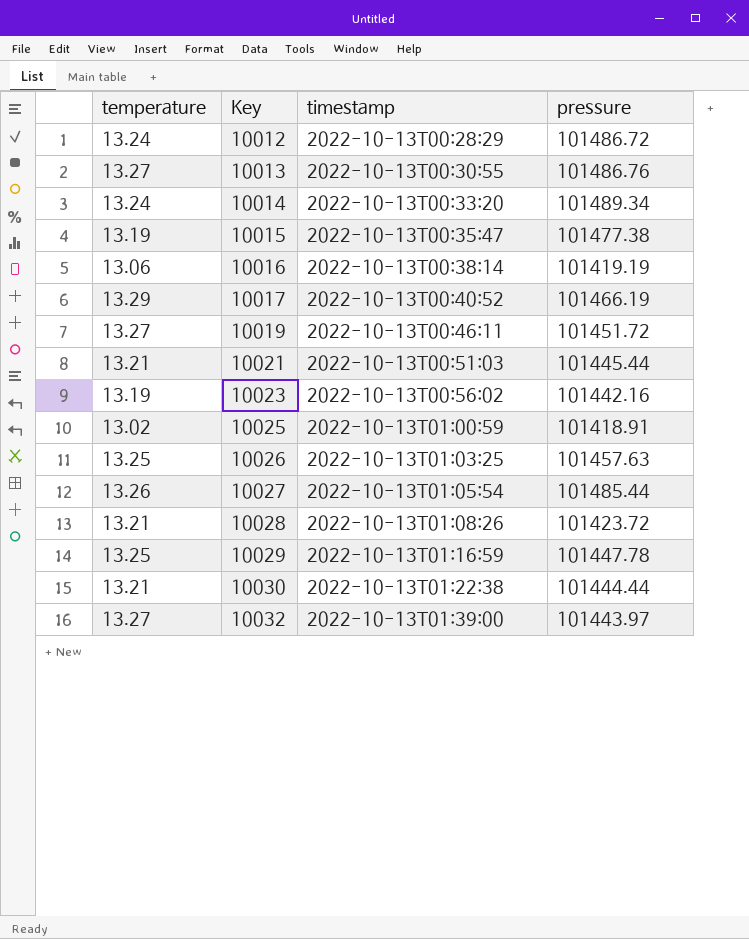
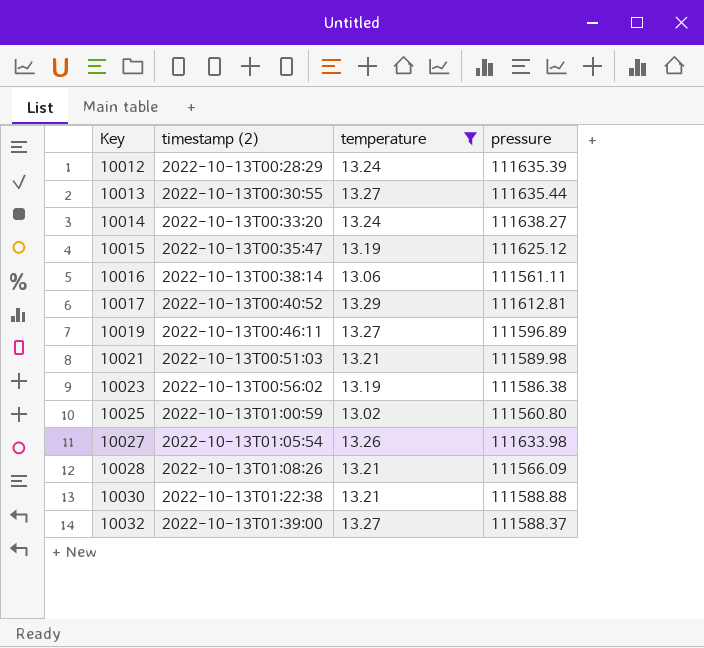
filter: none -> temperature != 13.25
column name: timestamp -> timestamp (2)
column temperature | position: 1 -> 3
10012 | pressure: 101486.72 -> 111635.39
10013 | pressure: 101486.76 -> 111635.44
10014 | pressure: 101489.34 -> 111638.27
10015 | pressure: 101477.38 -> 111625.12
10016 | pressure: 101419.19 -> 111561.11
10017 | pressure: 101466.19 -> 111612.81
10019 | pressure: 101451.72 -> 111596.89
10021 | pressure: 101445.44 -> 111589.98
10023 | pressure: 101442.16 -> 111586.38
10025 | pressure: 101418.91 -> 111560.80
10027 | pressure: 101485.44 -> 111633.98
10028 | pressure: 101423.72 -> 111566.09
10030 | pressure: 101444.44 -> 111588.88
10032 | pressure: 101443.97 -> 111588.37

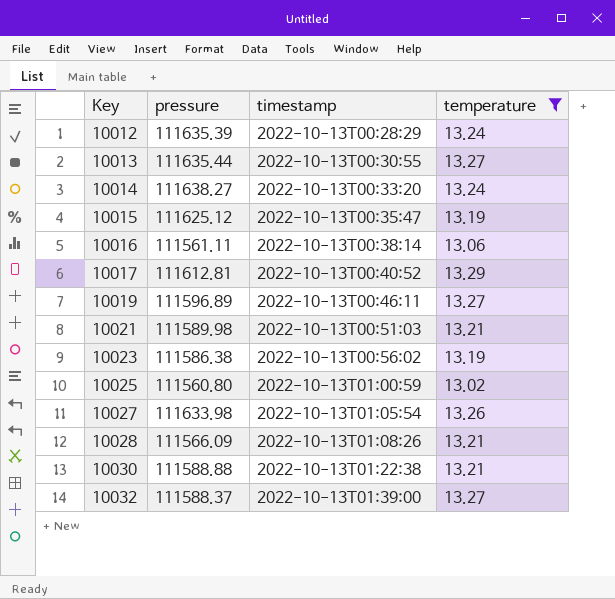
column pressure | position: 4 -> 2
column name: timestamp (2) -> timestamp

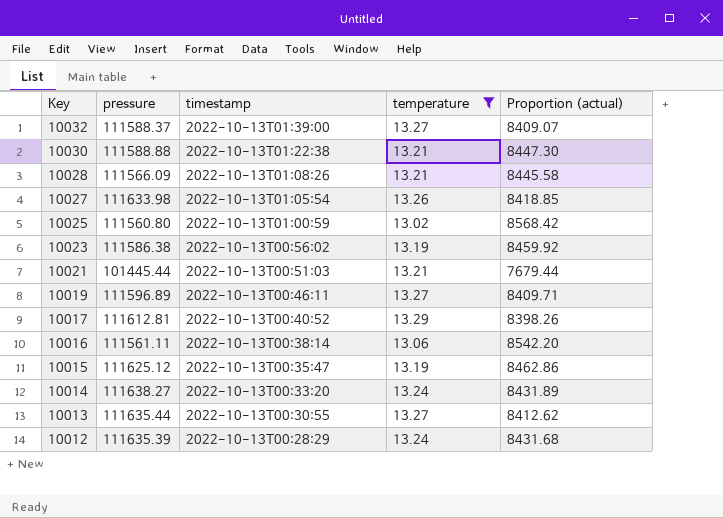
row order: Key ascending -> Key descending
column Proportion (actual) | formula: none -> [pressure] / [temperature]
10021 | pressure: 111589.98 -> 101445.44

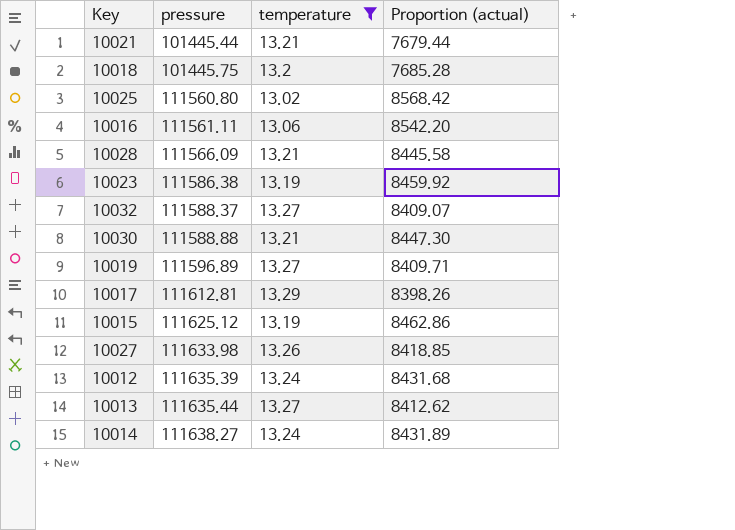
row order: Key descending -> pressure ascending
column timestamp | position: 3 -> none
row 10018: none -> 101445.75 | 13.2 | 7685.28

